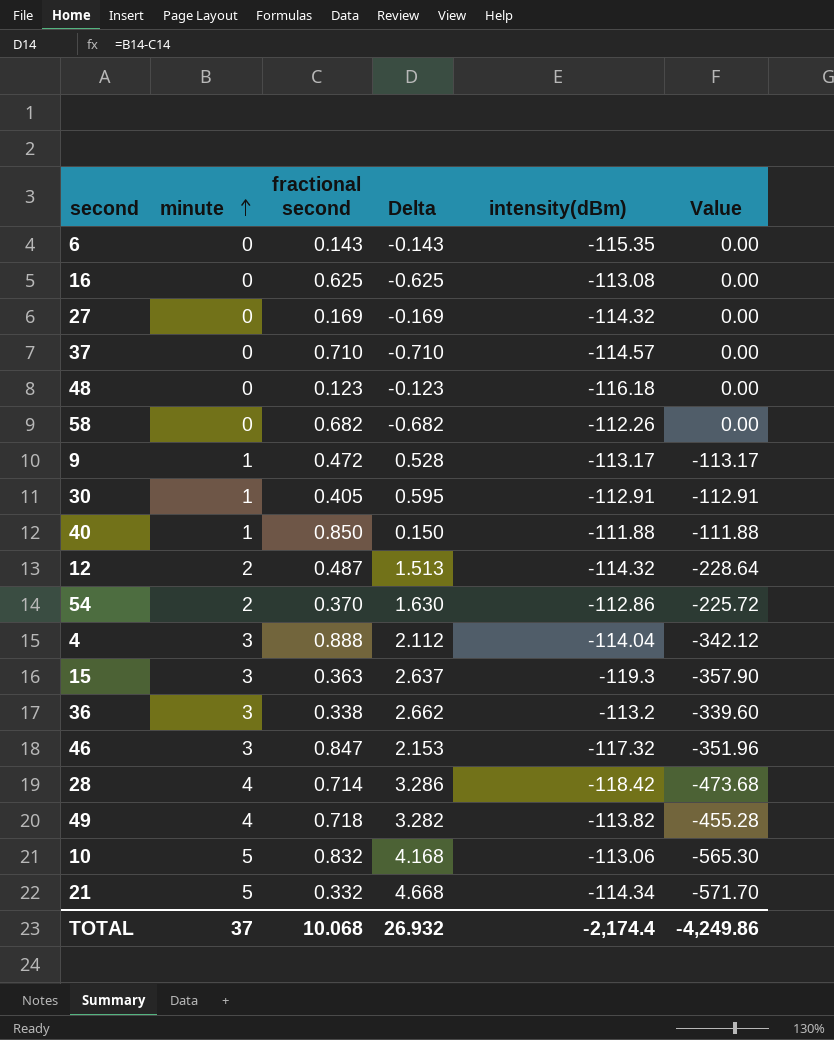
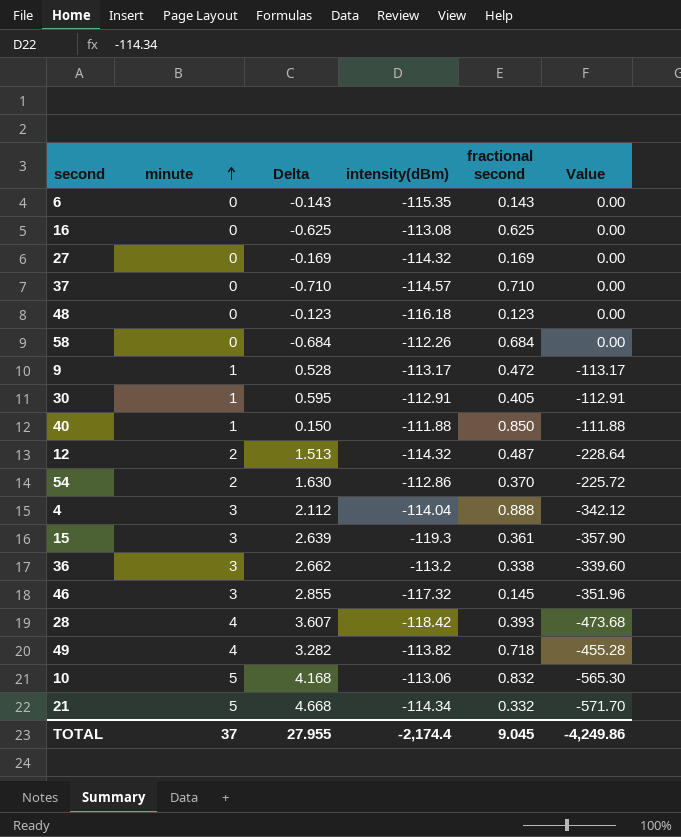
column fractional second | position: 3 -> 5
58 | Delta: -0.682 -> -0.684
58 | fractional second: 0.682 -> 0.684
15 | Delta: 2.637 -> 2.639
15 | fractional second: 0.363 -> 0.361
46 | Delta: 2.153 -> 2.855
46 | fractional second: 0.847 -> 0.145
28 | Delta: 3.286 -> 3.607
28 | fractional second: 0.714 -> 0.393
TOTAL | Delta: 26.932 -> 27.955
TOTAL | fractional second: 10.068 -> 9.045

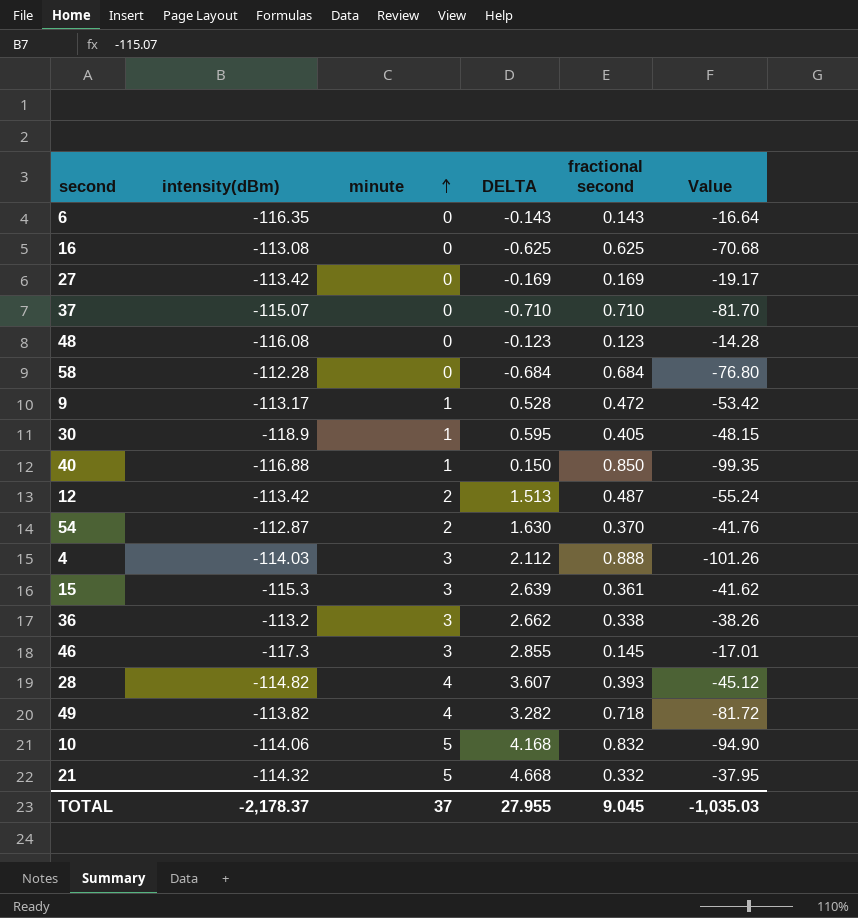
column intensity(dBm) | position: 4 -> 2
column name: Delta -> DELTA
column Value | formula: [minute] * [intensity(dBm)] -> [intensity(dBm)] * [fractional second]
6 | intensity(dBm): -115.35 -> -116.35
27 | intensity(dBm): -114.32 -> -113.42
37 | intensity(dBm): -114.57 -> -115.07
48 | intensity(dBm): -116.18 -> -116.08
58 | intensity(dBm): -112.26 -> -112.28
30 | intensity(dBm): -112.91 -> -118.9
40 | intensity(dBm): -111.88 -> -116.88
12 | intensity(dBm): -114.32 -> -113.42
54 | intensity(dBm): -112.86 -> -112.87
4 | intensity(dBm): -114.04 -> -114.03
15 | intensity(dBm): -119.3 -> -115.3
46 | intensity(dBm): -117.32 -> -117.3
28 | intensity(dBm): -118.42 -> -114.82
10 | intensity(dBm): -113.06 -> -114.06
21 | intensity(dBm): -114.34 -> -114.32
TOTAL | intensity(dBm): -2,174.4 -> -2,178.37
TOTAL | Value: -4,249.86 -> -1,035.03

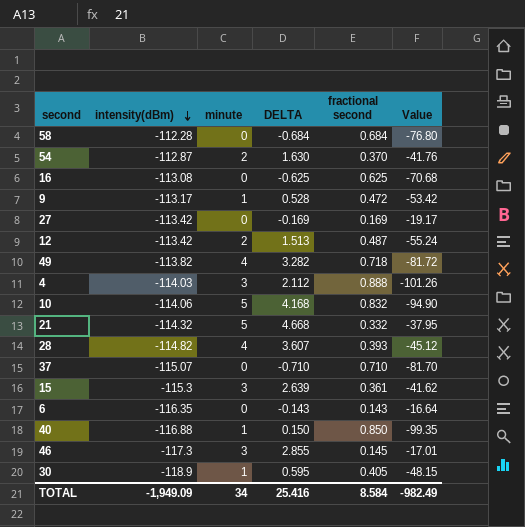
row order: minute ascending -> intensity(dBm) descending
row 48: -116.08 | 0 | -0.123 | 0.123 | -14.28 -> none
row 36: -113.2 | 3 | 2.662 | 0.338 | -38.26 -> none
TOTAL | intensity(dBm): -2,178.37 -> -1,949.09
TOTAL | minute: 37 -> 34
TOTAL | DELTA: 27.955 -> 25.416
TOTAL | fractional second: 9.045 -> 8.584
TOTAL | Value: -1,035.03 -> -982.49

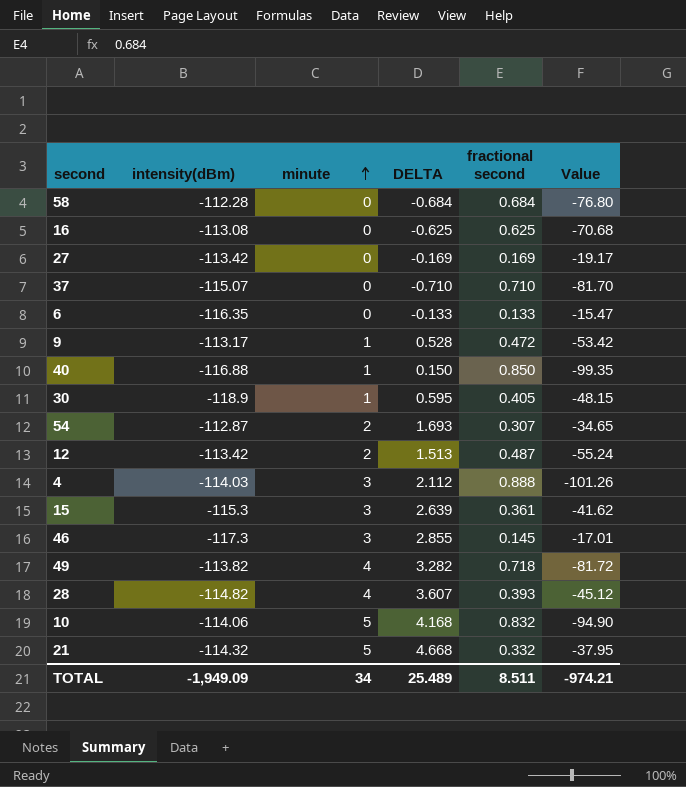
row order: intensity(dBm) descending -> minute ascending
6 | DELTA: -0.143 -> -0.133
6 | fractional second: 0.143 -> 0.133
6 | Value: -16.64 -> -15.47
54 | DELTA: 1.630 -> 1.693
54 | fractional second: 0.370 -> 0.307
54 | Value: -41.76 -> -34.65
TOTAL | DELTA: 25.416 -> 25.489
TOTAL | fractional second: 8.584 -> 8.511
TOTAL | Value: -982.49 -> -974.21

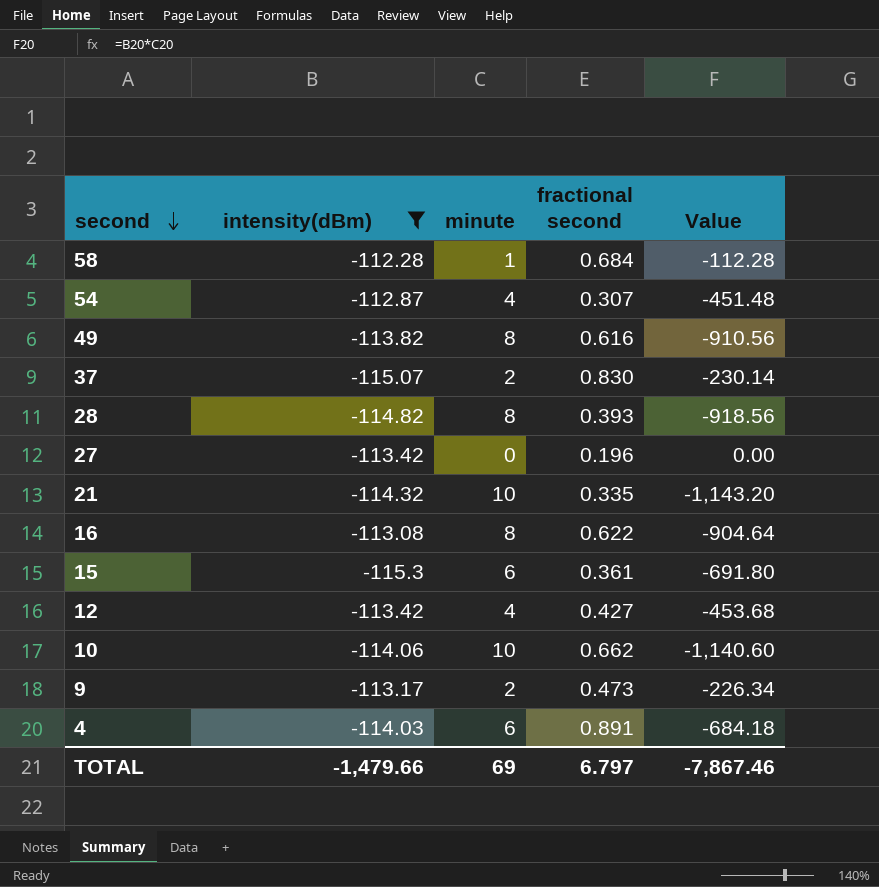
filter: none -> intensity(dBm) >= -115.3
row order: minute ascending -> second descending
column DELTA | formula: [minute] - [fractional second] -> none
column Value | formula: [intensity(dBm)] * [fractional second] -> [intensity(dBm)] * [minute]
58 | minute: 0 -> 1
54 | minute: 2 -> 4
49 | minute: 4 -> 8
49 | fractional second: 0.718 -> 0.616
37 | minute: 0 -> 2
37 | fractional second: 0.710 -> 0.830
28 | minute: 4 -> 8
27 | fractional second: 0.169 -> 0.196
21 | minute: 5 -> 10
21 | fractional second: 0.332 -> 0.335
16 | minute: 0 -> 8
16 | fractional second: 0.625 -> 0.622
15 | minute: 3 -> 6
12 | minute: 2 -> 4
12 | fractional second: 0.487 -> 0.427
10 | minute: 5 -> 10
10 | fractional second: 0.832 -> 0.662
9 | minute: 1 -> 2
9 | fractional second: 0.472 -> 0.473
4 | minute: 3 -> 6
4 | fractional second: 0.888 -> 0.891
TOTAL | intensity(dBm): -1,949.09 -> -1,479.66
TOTAL | minute: 34 -> 69
TOTAL | fractional second: 8.511 -> 6.797
TOTAL | Value: -974.21 -> -7,867.46

